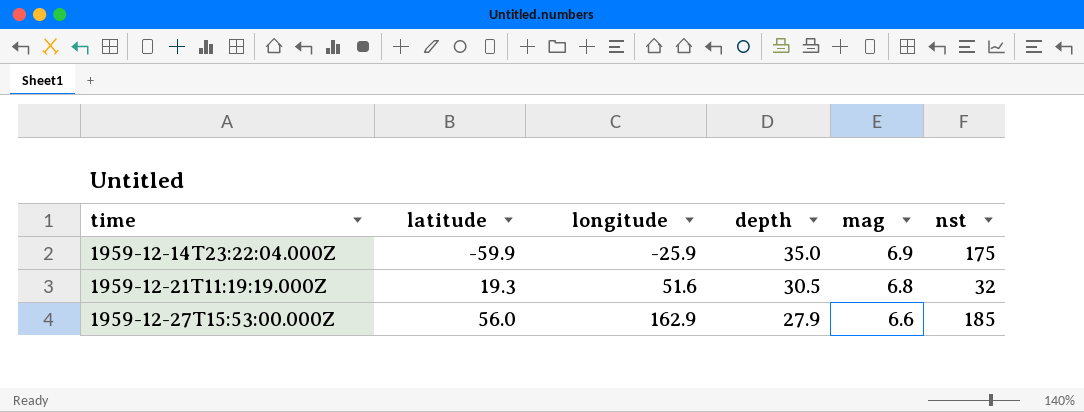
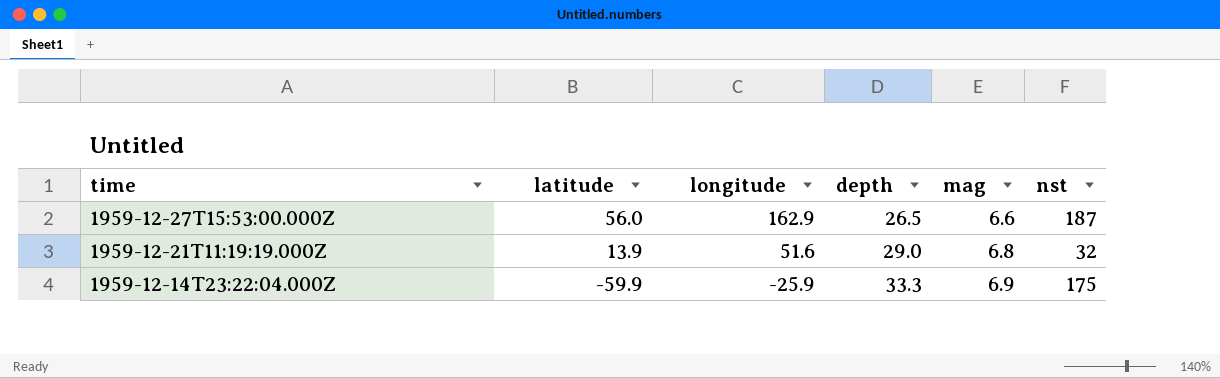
row order: time ascending -> time descending
1959-12-27T15:53:00.000Z | depth: 27.9 -> 26.5
1959-12-27T15:53:00.000Z | nst: 185 -> 187
1959-12-21T11:19:19.000Z | latitude: 19.3 -> 13.9
1959-12-21T11:19:19.000Z | depth: 30.5 -> 29.0
1959-12-14T23:22:04.000Z | depth: 35.0 -> 33.3

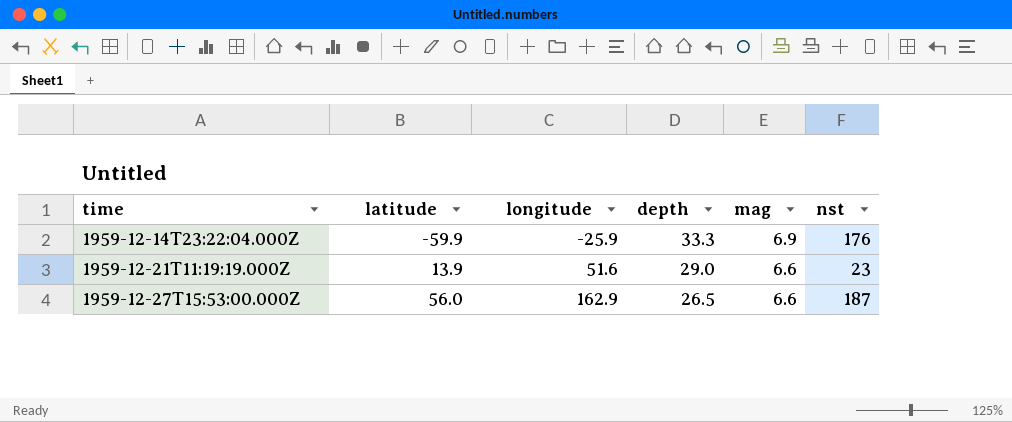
row order: time descending -> time ascending
1959-12-14T23:22:04.000Z | nst: 175 -> 176
1959-12-21T11:19:19.000Z | mag: 6.8 -> 6.6
1959-12-21T11:19:19.000Z | nst: 32 -> 23

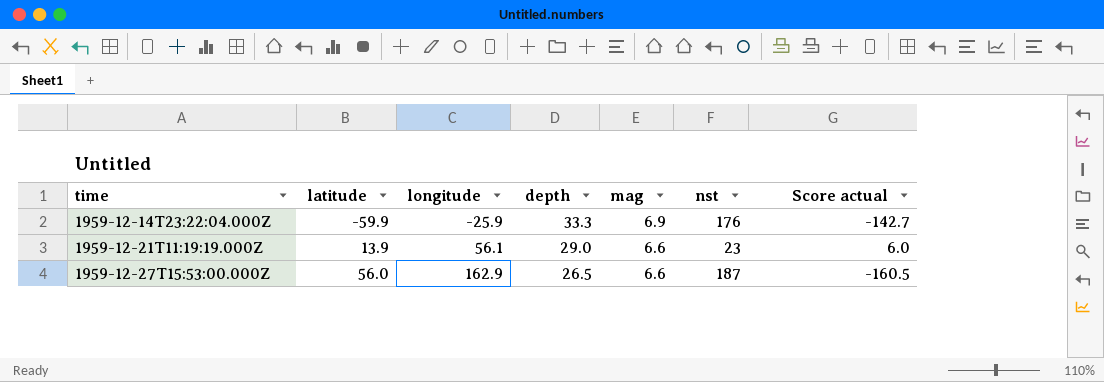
column Score actual | formula: none -> [depth] - [nst]
1959-12-21T11:19:19.000Z | longitude: 51.6 -> 56.1

